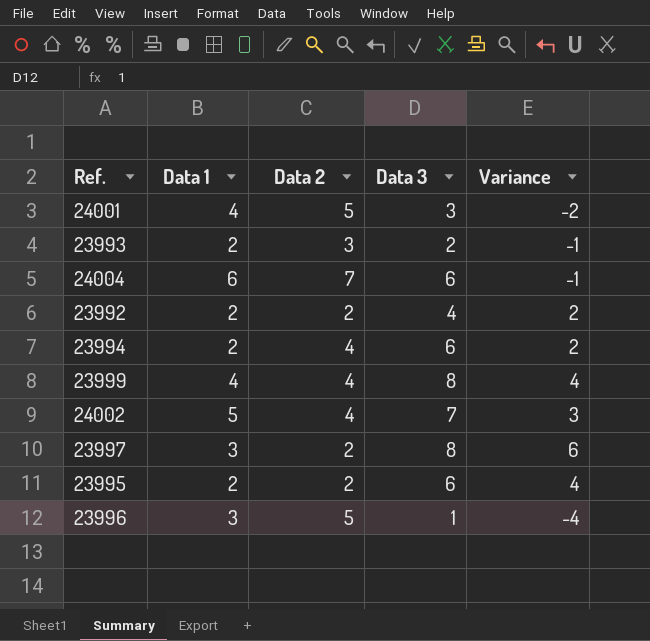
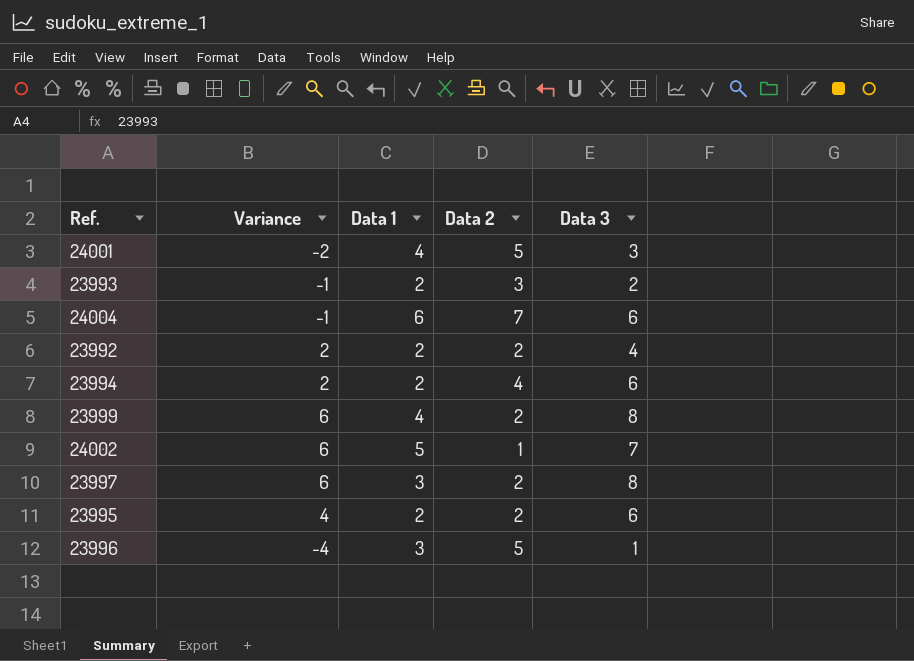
column Variance | position: 5 -> 2
23999 | Variance: 4 -> 6
23999 | Data 2: 4 -> 2
24002 | Variance: 3 -> 6
24002 | Data 2: 4 -> 1

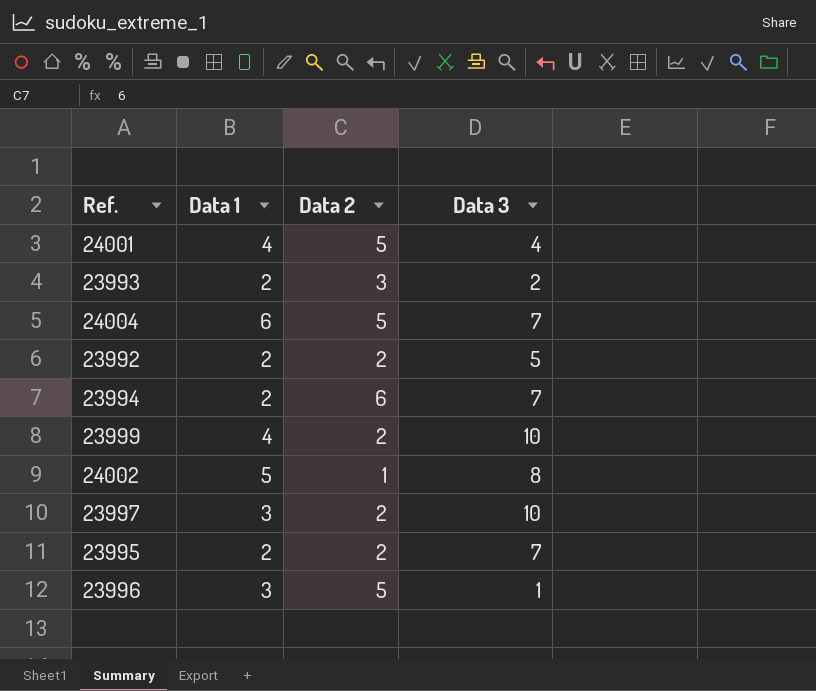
column Variance | formula: [Data 3] - [Data 2] -> none
24001 | Data 3: 3 -> 4
24004 | Data 2: 7 -> 5
24004 | Data 3: 6 -> 7
23992 | Data 3: 4 -> 5
23994 | Data 2: 4 -> 6
23994 | Data 3: 6 -> 7
23999 | Data 3: 8 -> 10
24002 | Data 3: 7 -> 8
23997 | Data 3: 8 -> 10
23995 | Data 3: 6 -> 7

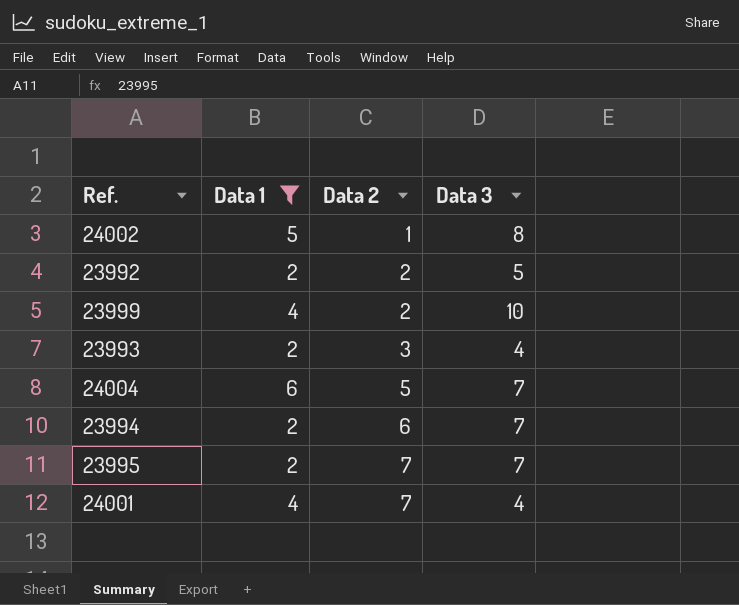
filter: none -> Data 1 != 3
row order: none -> Data 2 ascending
23993 | Data 3: 2 -> 4
23995 | Data 2: 2 -> 7
24001 | Data 2: 5 -> 7

